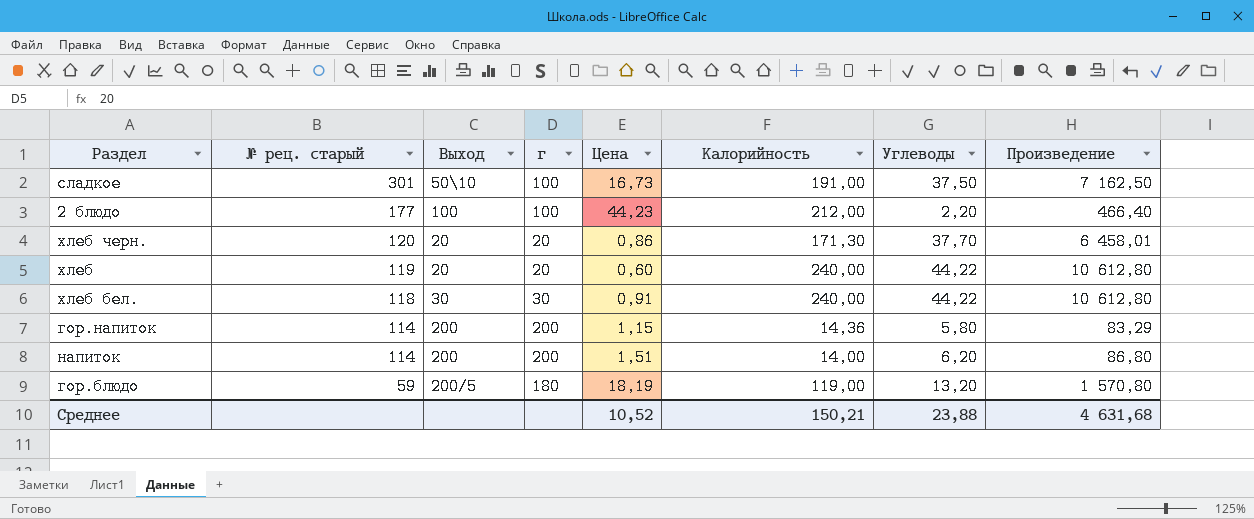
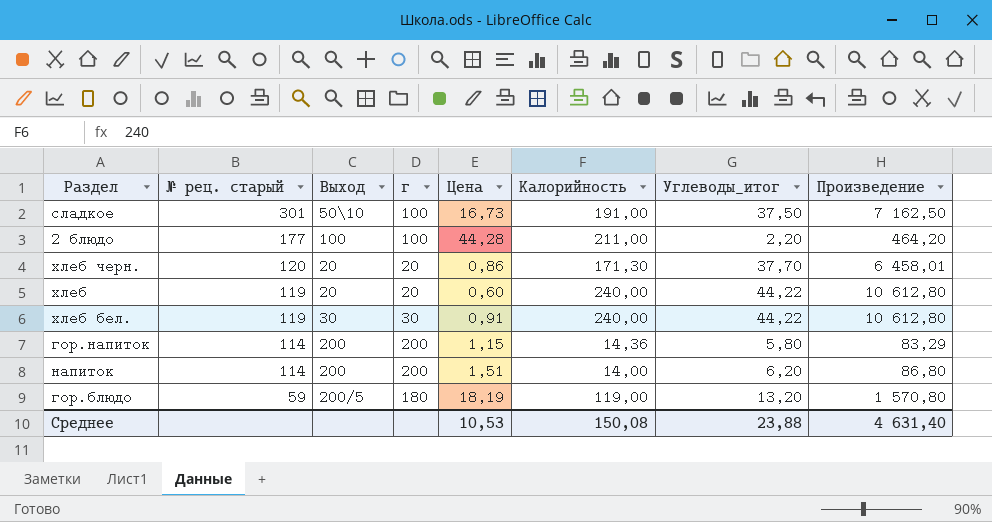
column name: Углеводы -> Углеводы_итог
2 блюдо | Цена: 44,23 -> 44,28
2 блюдо | Калорийность: 212,00 -> 211,00
2 блюдо | Произведение: 466,40 -> 464,20
хлеб бел. | № рец. старый: 118 -> 119
Среднее | Цена: 10,52 -> 10,53
Среднее | Калорийность: 150,21 -> 150,08
Среднее | Произведение: 4 631,68 -> 4 631,40

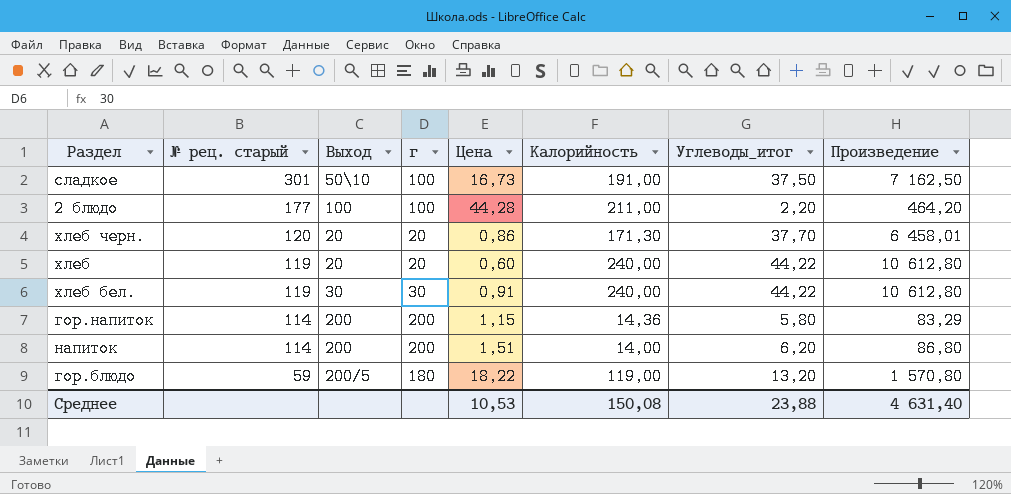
гор.блюдо | Цена: 18,19 -> 18,22

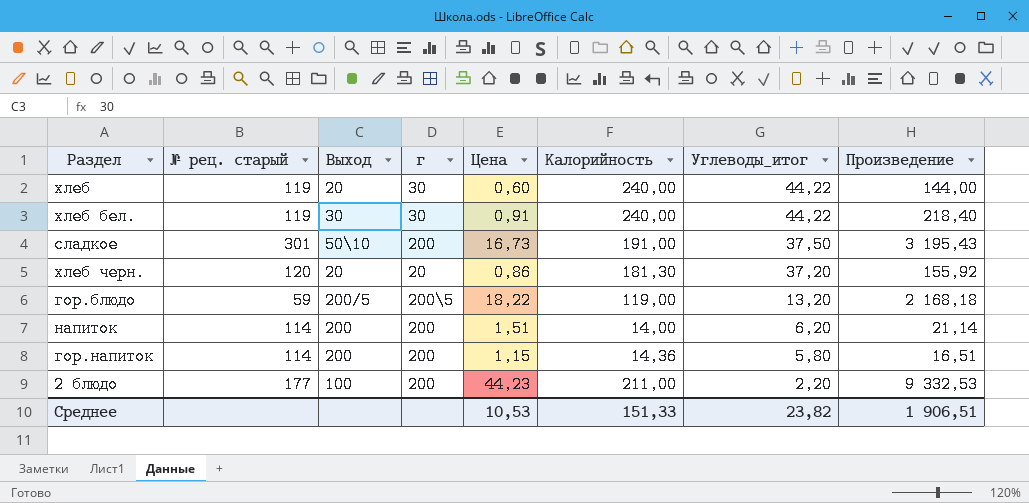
row order: № рец. старый descending -> Углеводы_итог descending
column Произведение | formula: [Калорийность] * [Углеводы_итог] -> [Цена] * [Калорийность]
хлеб | г: 20 -> 30
сладкое | г: 100 -> 200
хлеб черн. | Калорийность: 171,30 -> 181,30
хлеб черн. | Углеводы_итог: 37,70 -> 37,20
гор.блюдо | г: 180 -> 200\5
2 блюдо | г: 100 -> 200
2 блюдо | Цена: 44,28 -> 44,23
Среднее | Калорийность: 150,08 -> 151,33
Среднее | Углеводы_итог: 23,88 -> 23,82
Среднее | Произведение: 4 631,40 -> 1 906,51

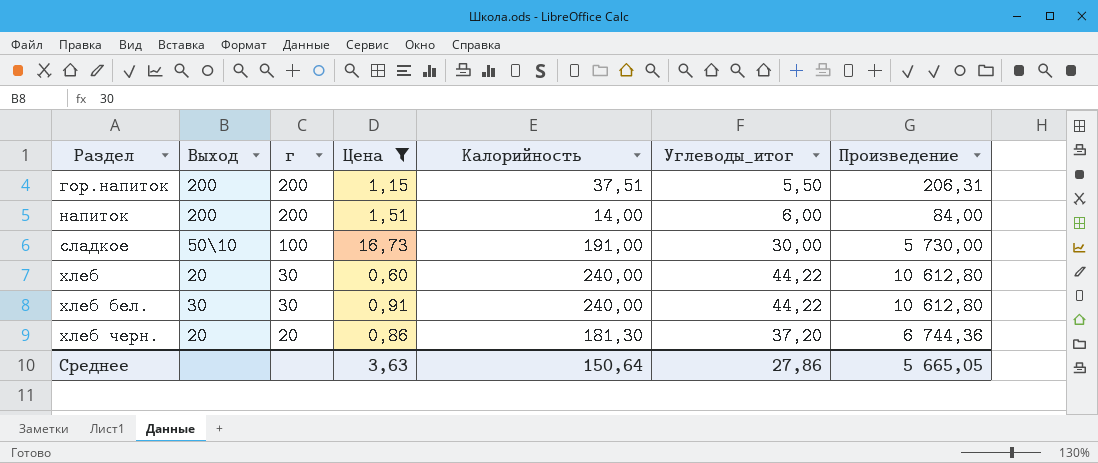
filter: none -> Цена <= 16,73
row order: Углеводы_итог descending -> Раздел ascending
column № рец. старый | position: 2 -> none
column Произведение | formula: [Цена] * [Калорийность] -> [Калорийность] * [Углеводы_итог]
гор.напиток | Калорийность: 14,36 -> 37,51
гор.напиток | Углеводы_итог: 5,80 -> 5,50
напиток | Углеводы_итог: 6,20 -> 6,00
сладкое | г: 200 -> 100
сладкое | Углеводы_итог: 37,50 -> 30,00
Среднее | Цена: 10,53 -> 3,63
Среднее | Калорийность: 151,33 -> 150,64
Среднее | Углеводы_итог: 23,82 -> 27,86
Среднее | Произведение: 1 906,51 -> 5 665,05

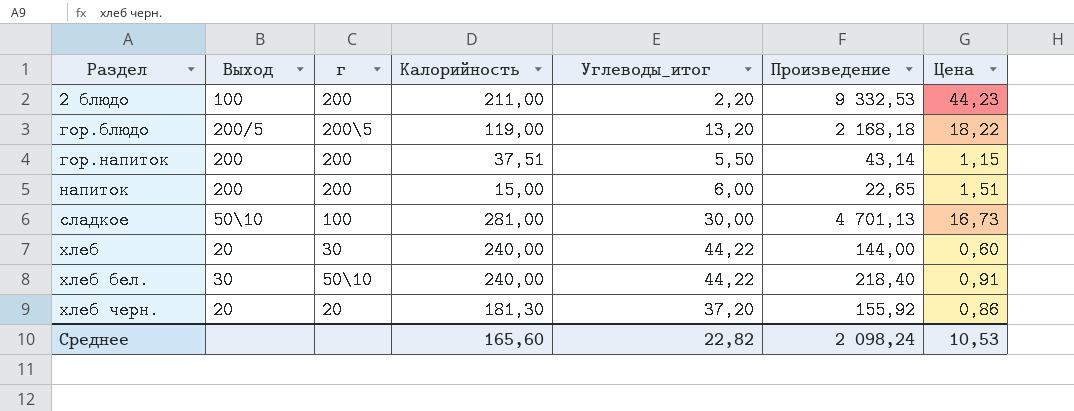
filter: Цена <= 16,73 -> none
column Произведение | formula: [Калорийность] * [Углеводы_итог] -> [Калорийность] * [Цена]
column Цена | position: 4 -> 7
напиток | Калорийность: 14,00 -> 15,00
сладкое | Калорийность: 191,00 -> 281,00
хлеб бел. | г: 30 -> 50\10
Среднее | Калорийность: 150,64 -> 165,60
Среднее | Углеводы_итог: 27,86 -> 22,82
Среднее | Произведение: 5 665,05 -> 2 098,24
Среднее | Цена: 3,63 -> 10,53

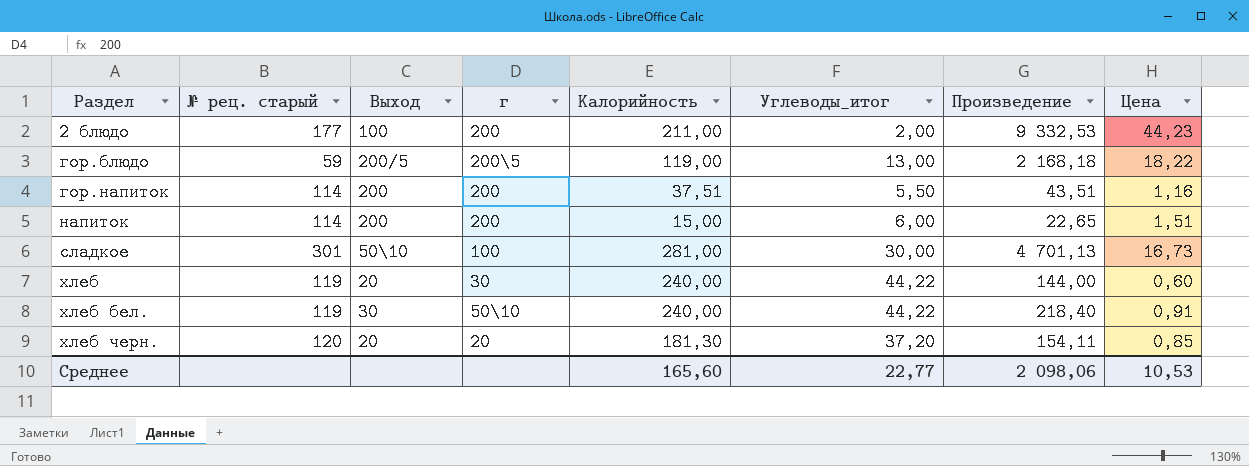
column № рец. старый | position: none -> 2
2 блюдо | Углеводы_итог: 2,20 -> 2,00
гор.блюдо | Углеводы_итог: 13,20 -> 13,00
гор.напиток | Произведение: 43,14 -> 43,51
гор.напиток | Цена: 1,15 -> 1,16
хлеб черн. | Произведение: 155,92 -> 154,11
хлеб черн. | Цена: 0,86 -> 0,85
Среднее | Углеводы_итог: 22,82 -> 22,77
Среднее | Произведение: 2 098,24 -> 2 098,06

